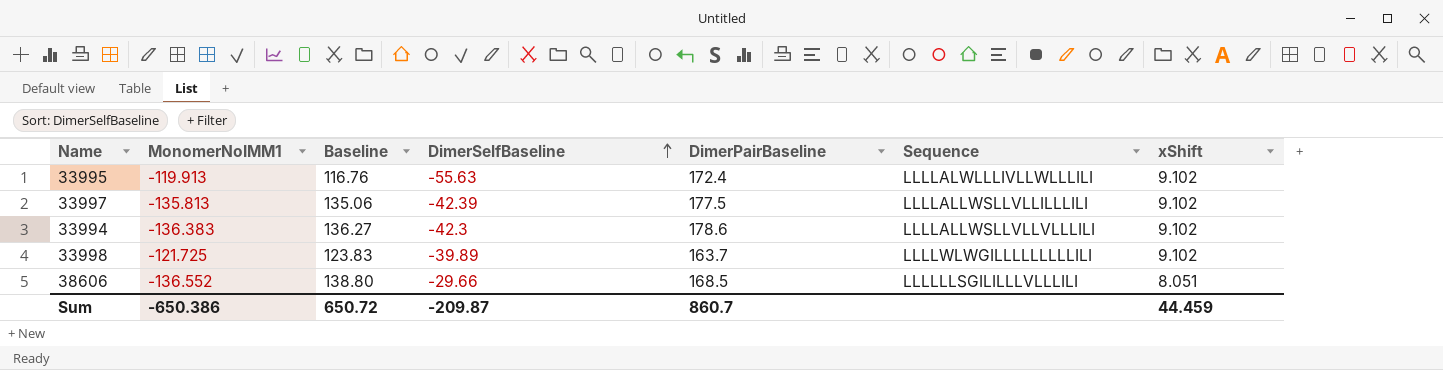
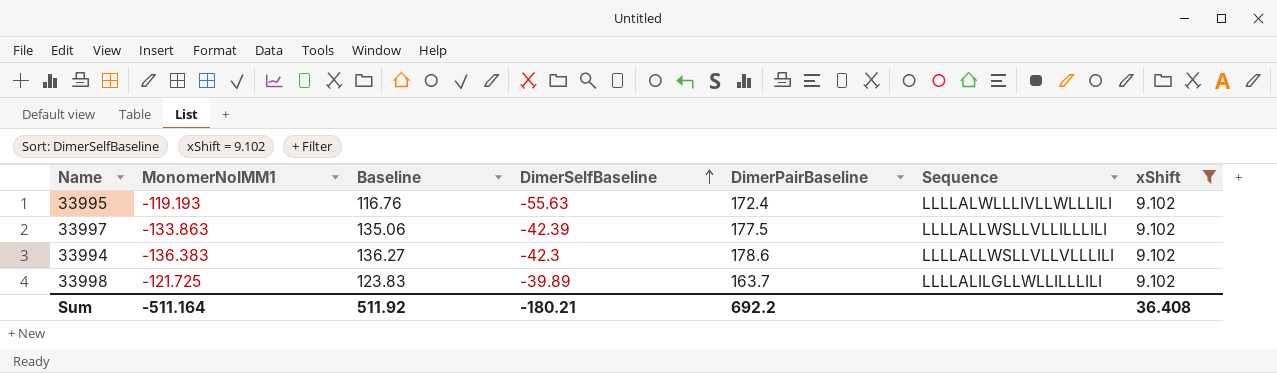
filter: none -> xShift = 9.102
33995 | MonomerNoIMM1: -119.913 -> -119.193
33997 | MonomerNoIMM1: -135.813 -> -133.863
33998 | Sequence: LLLLWLWGILLLLLLLLLILI -> LLLLALILGLLWLLILLLILI
Sum | MonomerNoIMM1: -650.386 -> -511.164
Sum | Baseline: 650.72 -> 511.92
Sum | DimerSelfBaseline: -209.87 -> -180.21
Sum | DimerPairBaseline: 860.7 -> 692.2
Sum | xShift: 44.459 -> 36.408

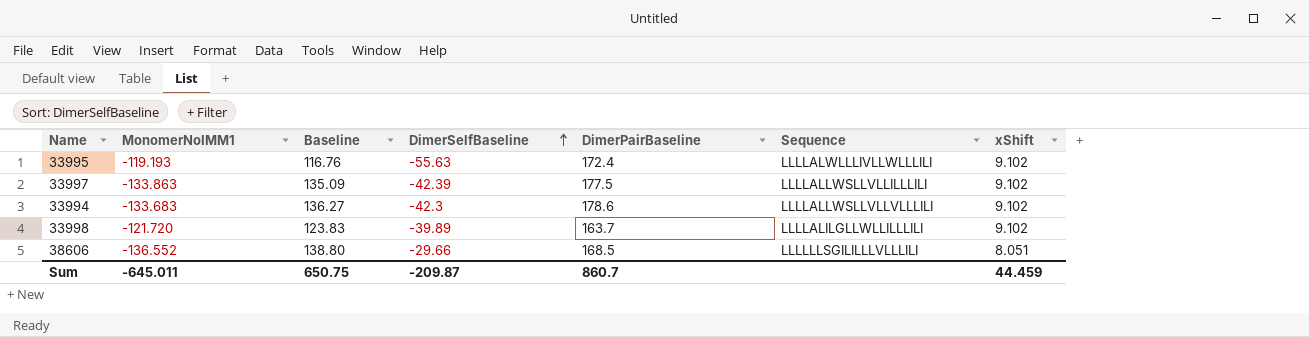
filter: xShift = 9.102 -> none
33997 | Baseline: 135.06 -> 135.09
33994 | MonomerNoIMM1: -136.383 -> -133.683
33998 | MonomerNoIMM1: -121.725 -> -121.720
Sum | MonomerNoIMM1: -511.164 -> -645.011
Sum | Baseline: 511.92 -> 650.75
Sum | DimerSelfBaseline: -180.21 -> -209.87
Sum | DimerPairBaseline: 692.2 -> 860.7
Sum | xShift: 36.408 -> 44.459

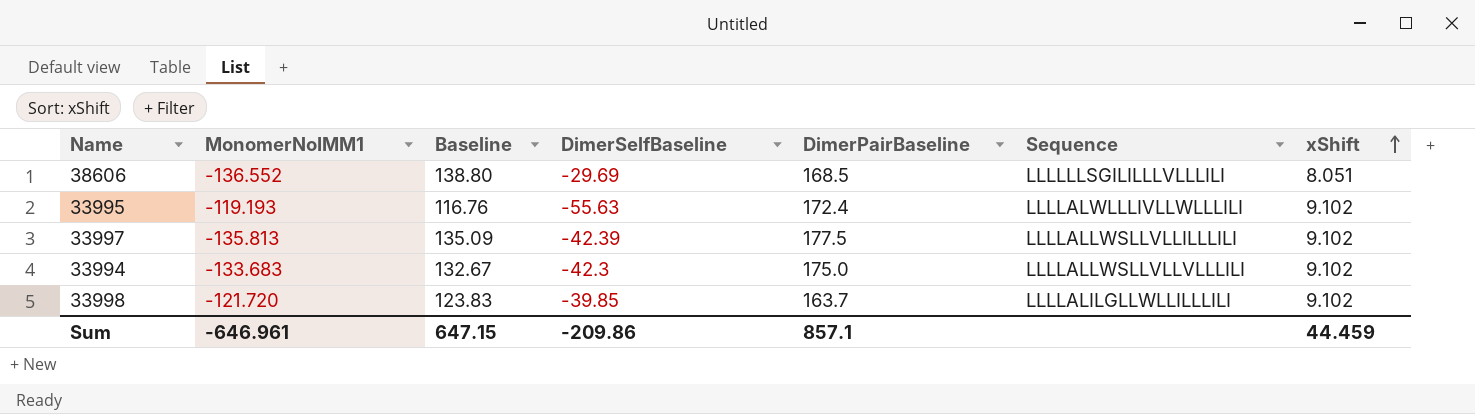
row order: DimerSelfBaseline ascending -> xShift ascending
38606 | DimerSelfBaseline: -29.66 -> -29.69
33997 | MonomerNoIMM1: -133.863 -> -135.813
33994 | Baseline: 136.27 -> 132.67
33994 | DimerPairBaseline: 178.6 -> 175.0
33998 | DimerSelfBaseline: -39.89 -> -39.85
Sum | MonomerNoIMM1: -645.011 -> -646.961
Sum | Baseline: 650.75 -> 647.15
Sum | DimerSelfBaseline: -209.87 -> -209.86
Sum | DimerPairBaseline: 860.7 -> 857.1

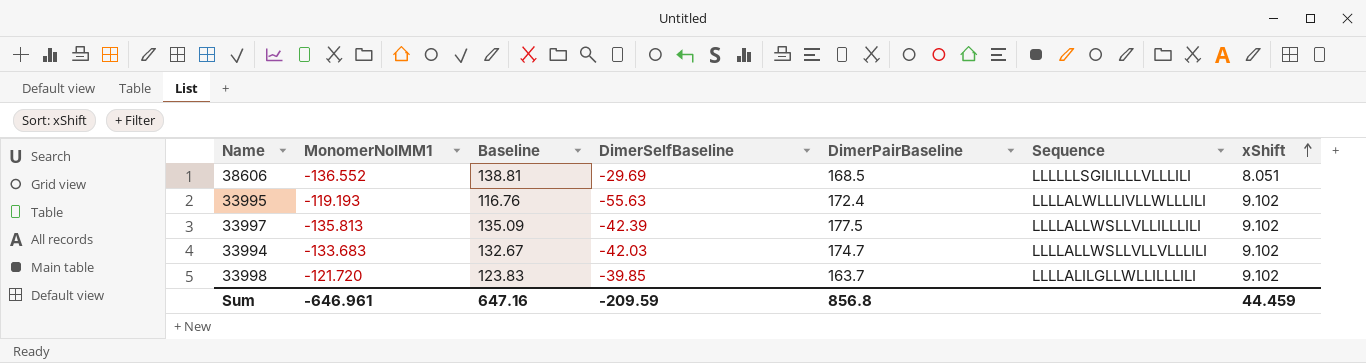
38606 | Baseline: 138.80 -> 138.81
33994 | DimerSelfBaseline: -42.3 -> -42.03
33994 | DimerPairBaseline: 175.0 -> 174.7
Sum | Baseline: 647.15 -> 647.16
Sum | DimerSelfBaseline: -209.86 -> -209.59
Sum | DimerPairBaseline: 857.1 -> 856.8

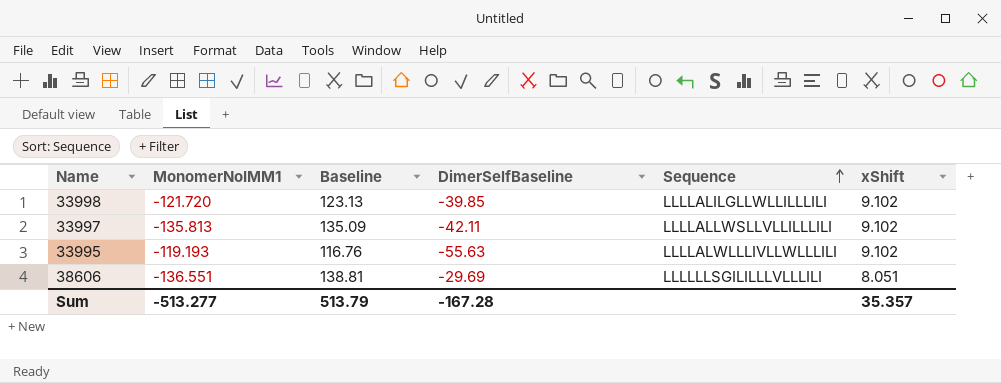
row order: xShift ascending -> Sequence ascending
column DimerPairBaseline | formula: [Baseline] - [DimerSelfBaseline] -> none
row 33994: -133.683 | 132.67 | -42.03 | 174.7 | LLLLALLWSLLVLLVLLLILI | 9.102 -> none
33998 | Baseline: 123.83 -> 123.13
33997 | DimerSelfBaseline: -42.39 -> -42.11
38606 | MonomerNoIMM1: -136.552 -> -136.551
Sum | MonomerNoIMM1: -646.961 -> -513.277
Sum | Baseline: 647.16 -> 513.79
Sum | DimerSelfBaseline: -209.59 -> -167.28
Sum | xShift: 44.459 -> 35.357

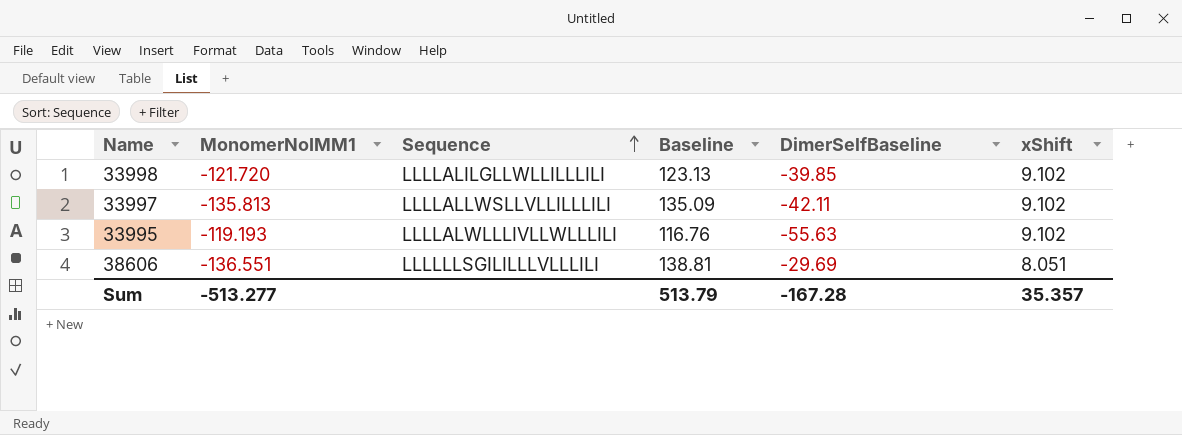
column Sequence | position: 5 -> 3

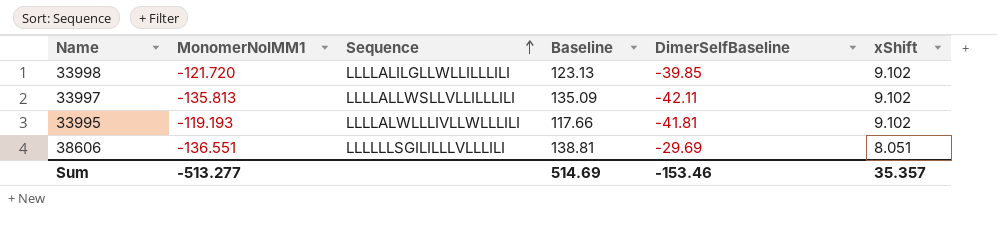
33995 | Baseline: 116.76 -> 117.66
33995 | DimerSelfBaseline: -55.63 -> -41.81
Sum | Baseline: 513.79 -> 514.69
Sum | DimerSelfBaseline: -167.28 -> -153.46

